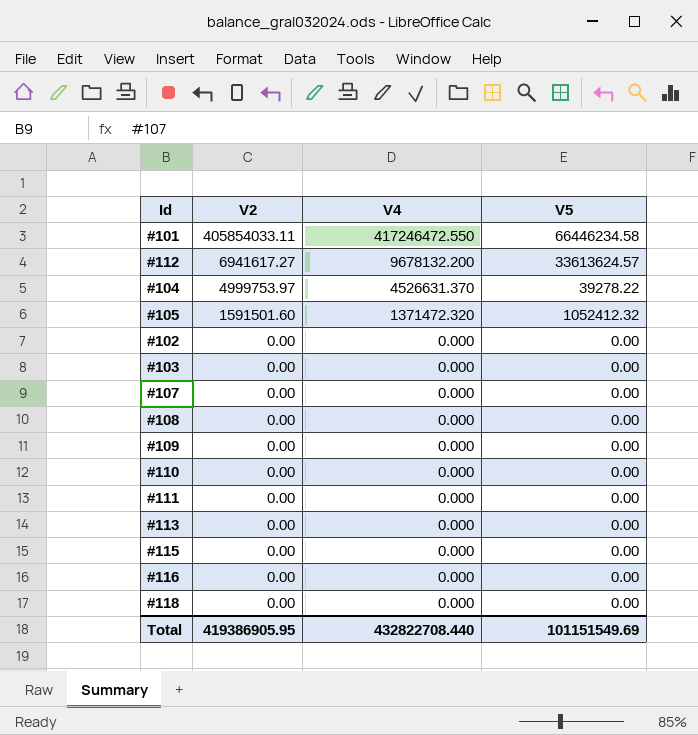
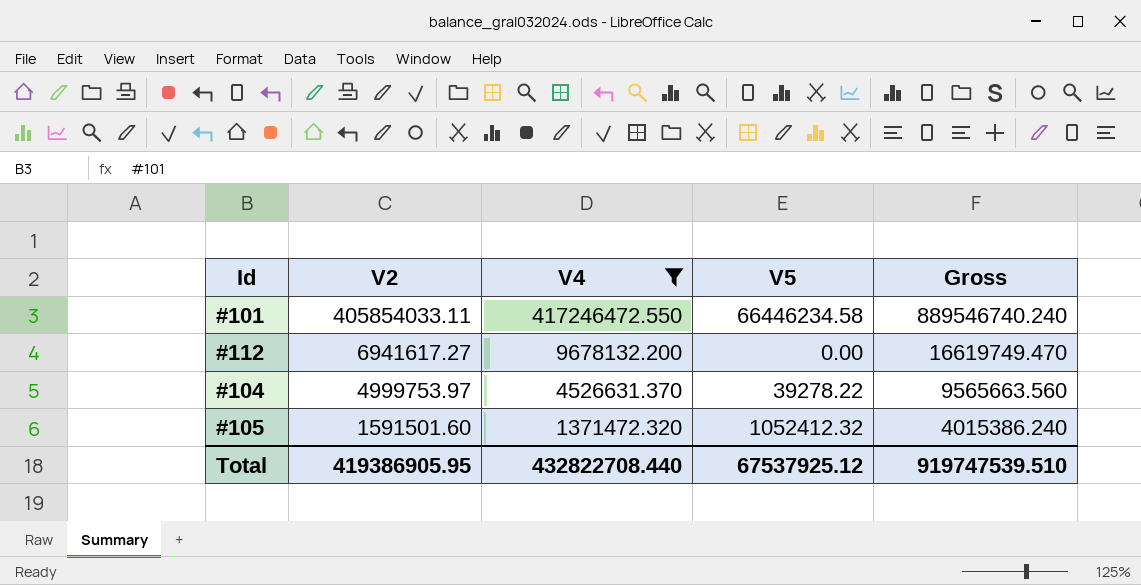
filter: none -> V4 != 0.000
column Gross | formula: none -> [V2] + [V4] + [V5]
#112 | V5: 33613624.57 -> 0.00
Total | V5: 101151549.69 -> 67537925.12

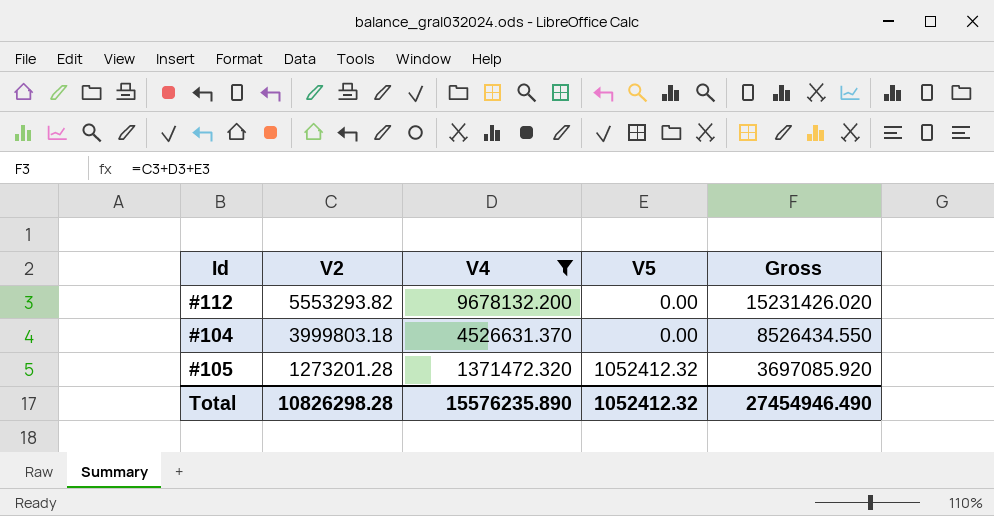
row #101: 405854033.11 | 417246472.550 | 66446234.58 | 889546740.240 -> none
#112 | V2: 6941617.27 -> 5553293.82
#112 | Gross: 16619749.470 -> 15231426.020
#104 | V2: 4999753.97 -> 3999803.18
#104 | V5: 39278.22 -> 0.00
#104 | Gross: 9565663.560 -> 8526434.550
#105 | V2: 1591501.60 -> 1273201.28
#105 | Gross: 4015386.240 -> 3697085.920
Total | V2: 419386905.95 -> 10826298.28
Total | V4: 432822708.440 -> 15576235.890
Total | V5: 67537925.12 -> 1052412.32
Total | Gross: 919747539.510 -> 27454946.490

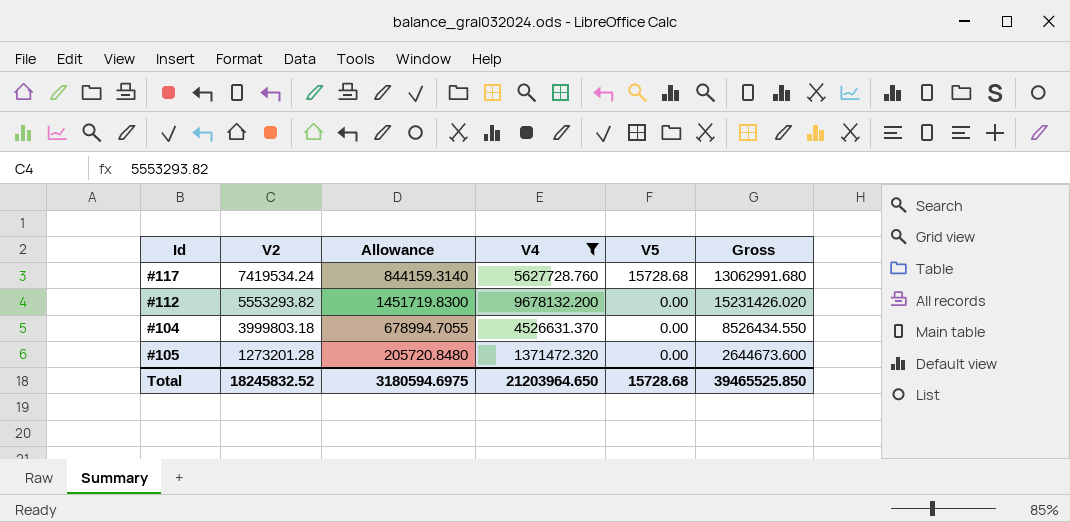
column Allowance | formula: none -> [V4] * 0.15
row #117: none -> 7419534.24 | 844159.3140 | 5627728.760 | 15728.68 | 13062991.680
#105 | V5: 1052412.32 -> 0.00
#105 | Gross: 3697085.920 -> 2644673.600
Total | V2: 10826298.28 -> 18245832.52
Total | V4: 15576235.890 -> 21203964.650
Total | V5: 1052412.32 -> 15728.68
Total | Gross: 27454946.490 -> 39465525.850

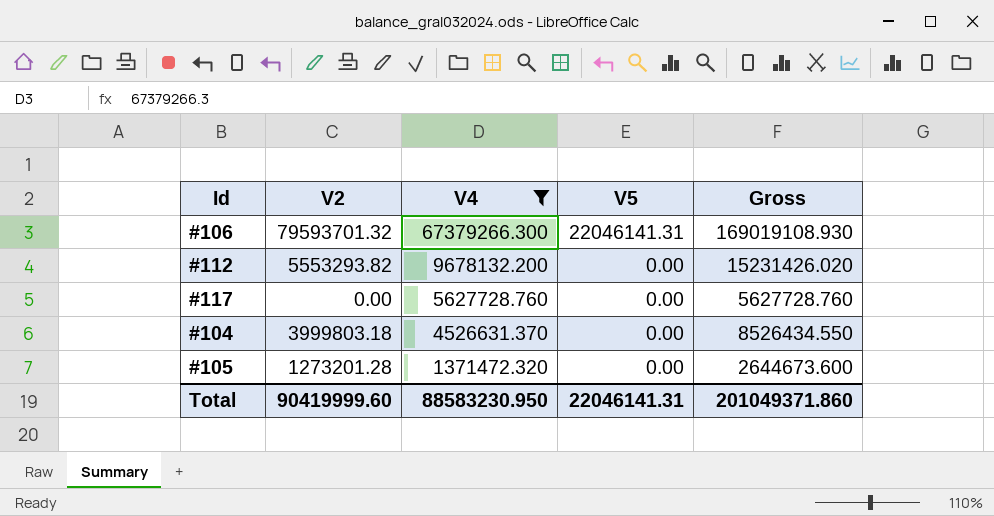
row order: V2 descending -> V4 descending
column Allowance | formula: [V4] * 0.15 -> none
row #106: none -> 79593701.32 | 67379266.300 | 22046141.31 | 169019108.930
#117 | V2: 7419534.24 -> 0.00
#117 | V5: 15728.68 -> 0.00
#117 | Gross: 13062991.680 -> 5627728.760
Total | V2: 18245832.52 -> 90419999.60
Total | V4: 21203964.650 -> 88583230.950
Total | V5: 15728.68 -> 22046141.31
Total | Gross: 39465525.850 -> 201049371.860

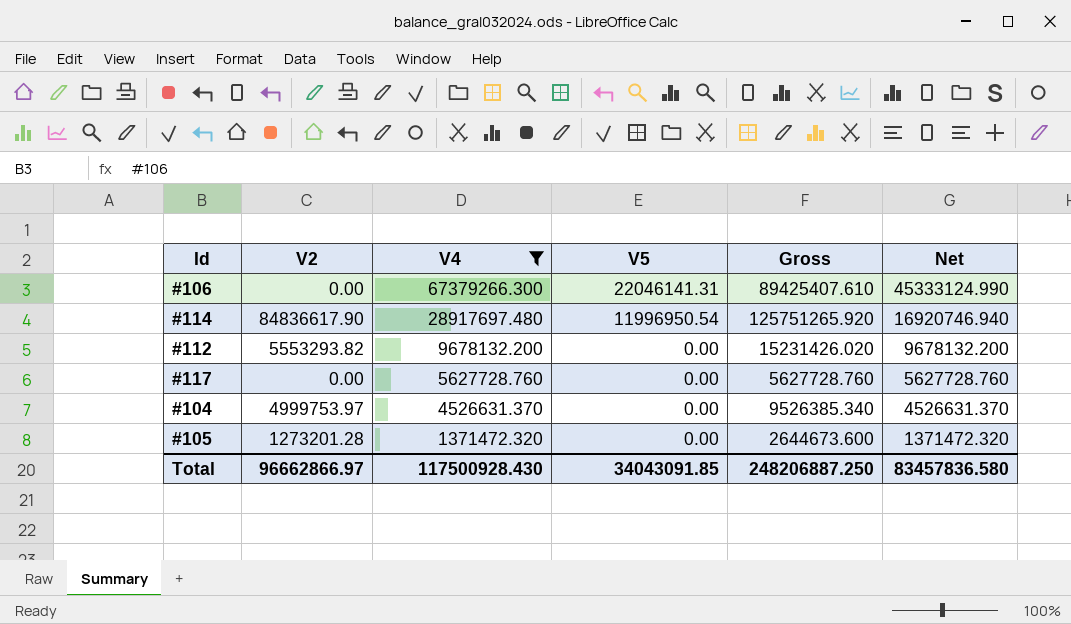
column Net | formula: none -> [V4] - [V5]
#106 | V2: 79593701.32 -> 0.00
#106 | Gross: 169019108.930 -> 89425407.610
row #114: none -> 84836617.90 | 28917697.480 | 11996950.54 | 125751265.920 | 16920746.940
#104 | V2: 3999803.18 -> 4999753.97
#104 | Gross: 8526434.550 -> 9526385.340
Total | V2: 90419999.60 -> 96662866.97
Total | V4: 88583230.950 -> 117500928.430
Total | V5: 22046141.31 -> 34043091.85
Total | Gross: 201049371.860 -> 248206887.250

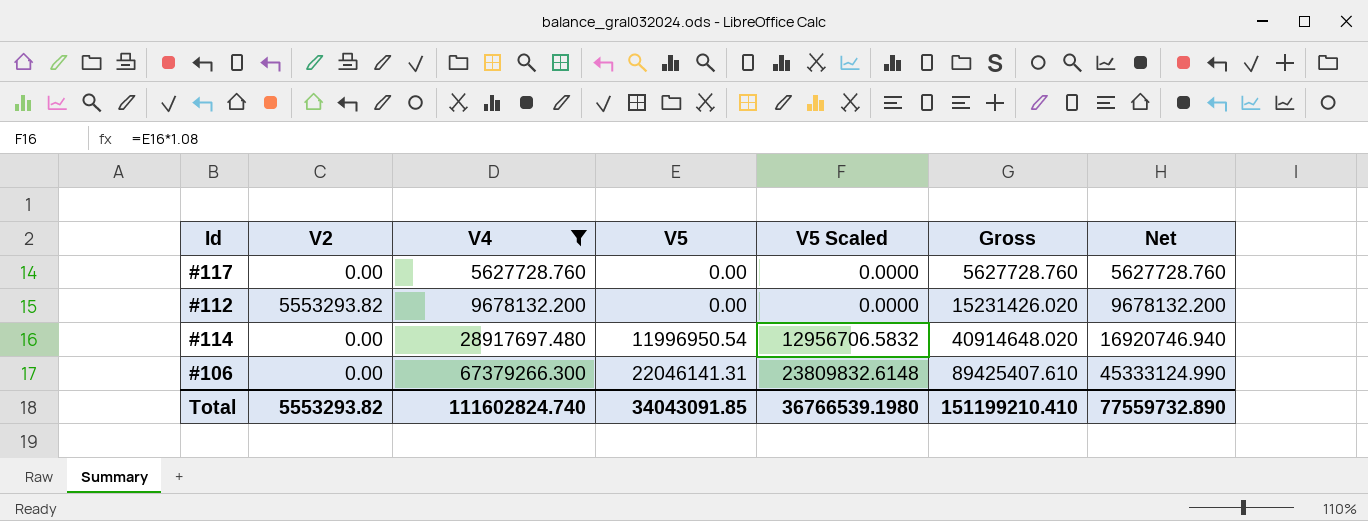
row order: V4 descending -> V4 ascending
column V5 Scaled | formula: none -> [V5] * 1.08
row #104: 4999753.97 | 4526631.370 | 0.00 | 9526385.340 | 4526631.370 -> none
row #105: 1273201.28 | 1371472.320 | 0.00 | 2644673.600 | 1371472.320 -> none
#114 | V2: 84836617.90 -> 0.00
#114 | Gross: 125751265.920 -> 40914648.020
Total | V2: 96662866.97 -> 5553293.82
Total | V4: 117500928.430 -> 111602824.740
Total | Gross: 248206887.250 -> 151199210.410
Total | Net: 83457836.580 -> 77559732.890

